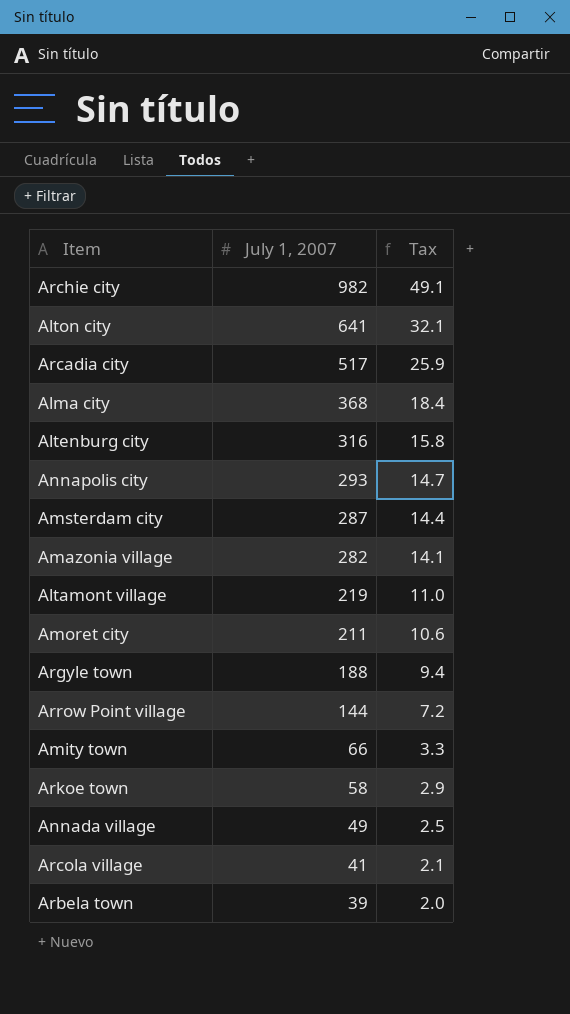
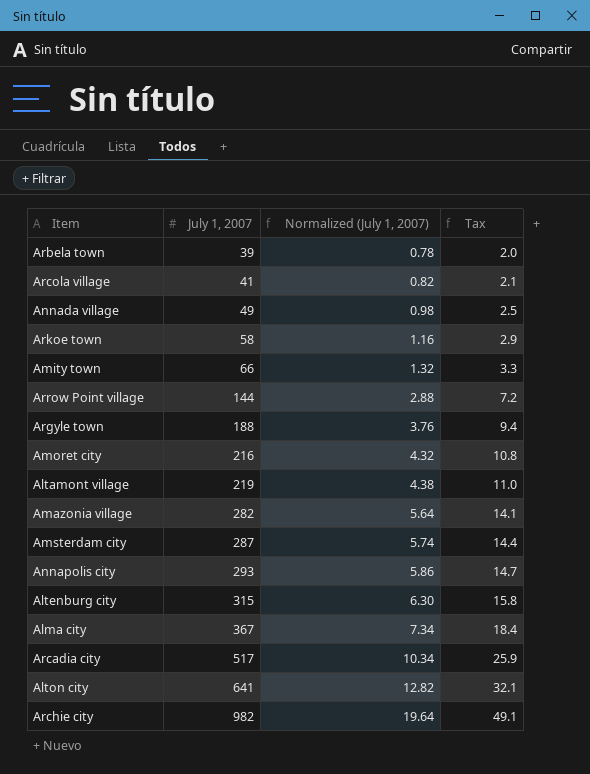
row order: July 1, 2007 descending -> July 1, 2007 ascending
column Normalized (July 1, 2007) | formula: none -> [July 1, 2007] * 0.02
Amoret city | July 1, 2007: 211 -> 216
Amoret city | Tax: 10.6 -> 10.8
Altenburg city | July 1, 2007: 316 -> 315
Alma city | July 1, 2007: 368 -> 367

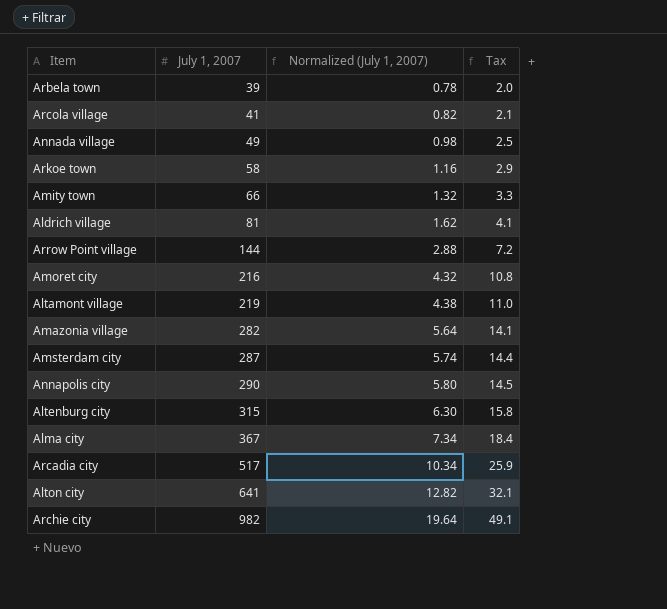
row Argyle town: 188 | 3.76 | 9.4 -> none
row Aldrich village: none -> 81 | 1.62 | 4.1
Annapolis city | July 1, 2007: 293 -> 290
Annapolis city | Normalized (July 1, 2007): 5.86 -> 5.80
Annapolis city | Tax: 14.7 -> 14.5

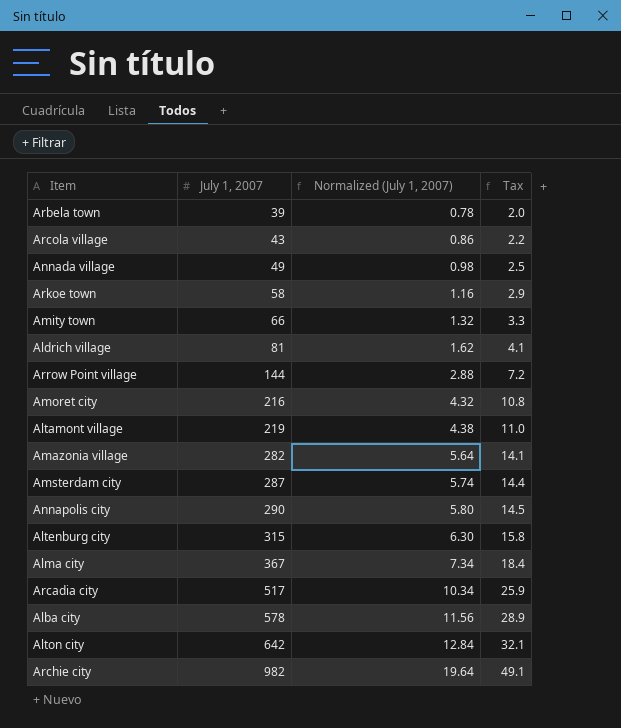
Arcola village | July 1, 2007: 41 -> 43
Arcola village | Normalized (July 1, 2007): 0.82 -> 0.86
Arcola village | Tax: 2.1 -> 2.2
row Alba city: none -> 578 | 11.56 | 28.9
Alton city | July 1, 2007: 641 -> 642
Alton city | Normalized (July 1, 2007): 12.82 -> 12.84

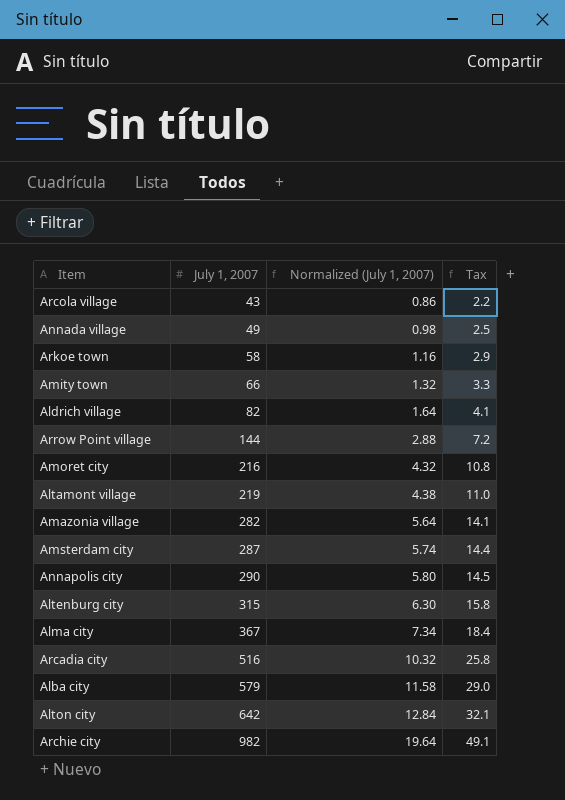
row Arbela town: 39 | 0.78 | 2.0 -> none
Aldrich village | July 1, 2007: 81 -> 82
Aldrich village | Normalized (July 1, 2007): 1.62 -> 1.64
Arcadia city | July 1, 2007: 517 -> 516
Arcadia city | Normalized (July 1, 2007): 10.34 -> 10.32
Arcadia city | Tax: 25.9 -> 25.8
Alba city | July 1, 2007: 578 -> 579
Alba city | Normalized (July 1, 2007): 11.56 -> 11.58
Alba city | Tax: 28.9 -> 29.0

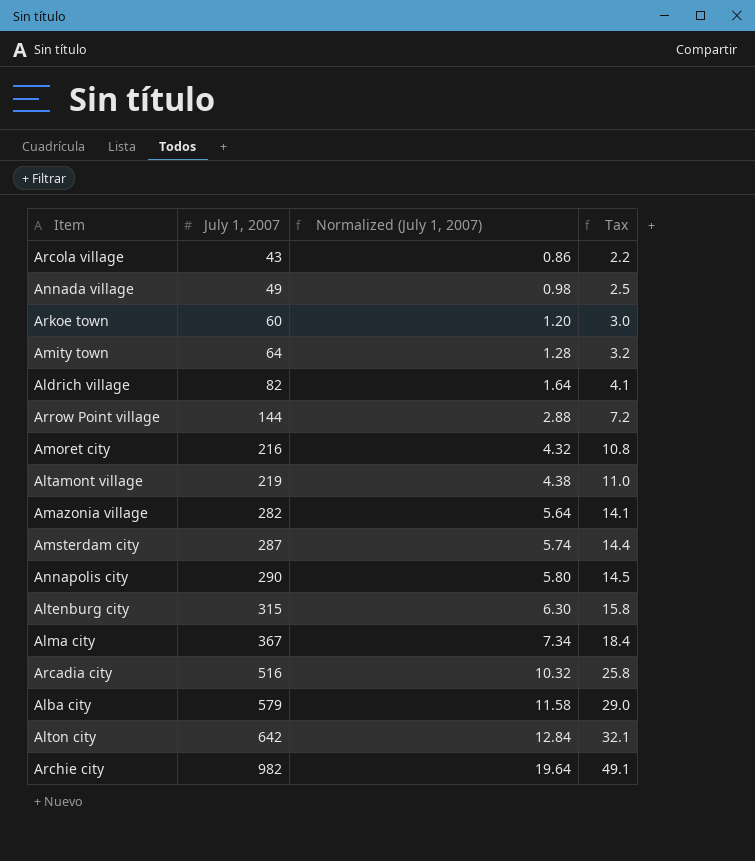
Arkoe town | July 1, 2007: 58 -> 60
Arkoe town | Normalized (July 1, 2007): 1.16 -> 1.20
Arkoe town | Tax: 2.9 -> 3.0
Amity town | July 1, 2007: 66 -> 64
Amity town | Normalized (July 1, 2007): 1.32 -> 1.28
Amity town | Tax: 3.3 -> 3.2

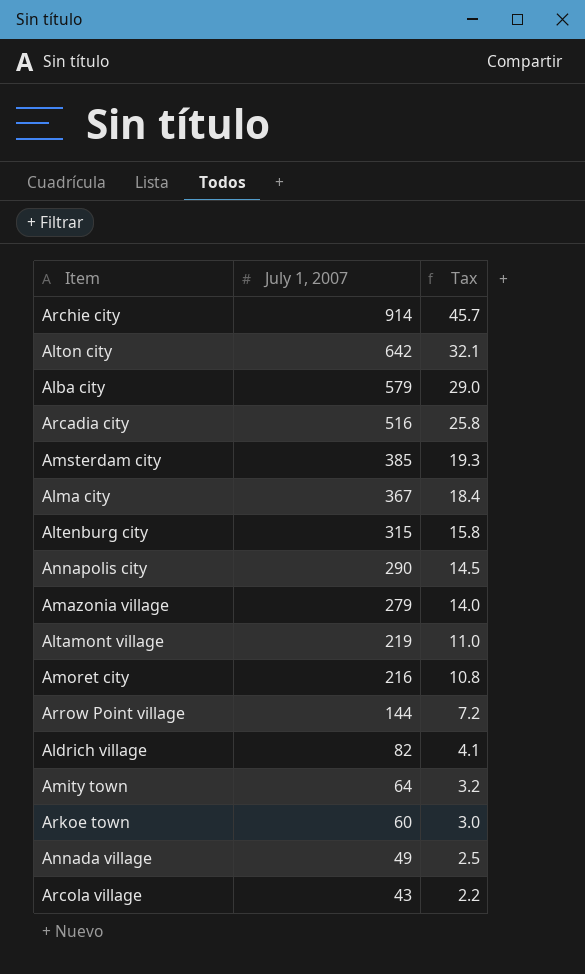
row order: July 1, 2007 ascending -> July 1, 2007 descending
column Normalized (July 1, 2007) | formula: [July 1, 2007] * 0.02 -> none
Archie city | July 1, 2007: 982 -> 914
Archie city | Tax: 49.1 -> 45.7
Amsterdam city | July 1, 2007: 287 -> 385
Amsterdam city | Tax: 14.4 -> 19.3
Amazonia village | July 1, 2007: 282 -> 279
Amazonia village | Tax: 14.1 -> 14.0

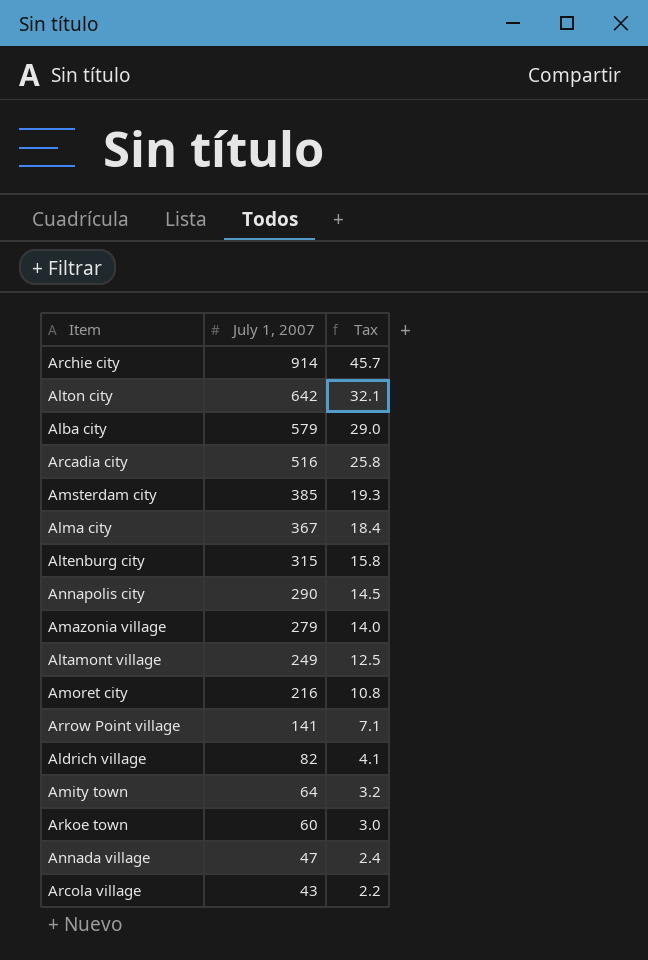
Altamont village | July 1, 2007: 219 -> 249
Altamont village | Tax: 11.0 -> 12.5
Arrow Point village | July 1, 2007: 144 -> 141
Arrow Point village | Tax: 7.2 -> 7.1
Annada village | July 1, 2007: 49 -> 47
Annada village | Tax: 2.5 -> 2.4

